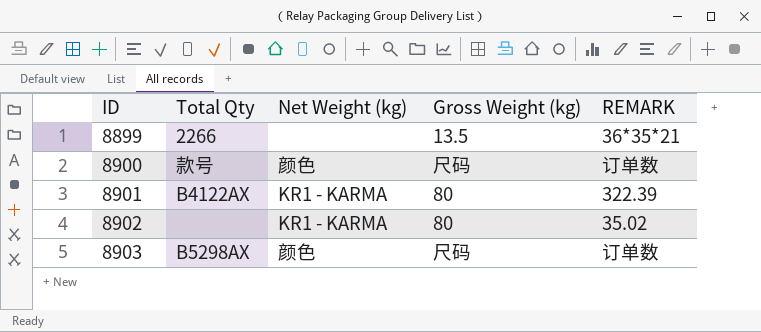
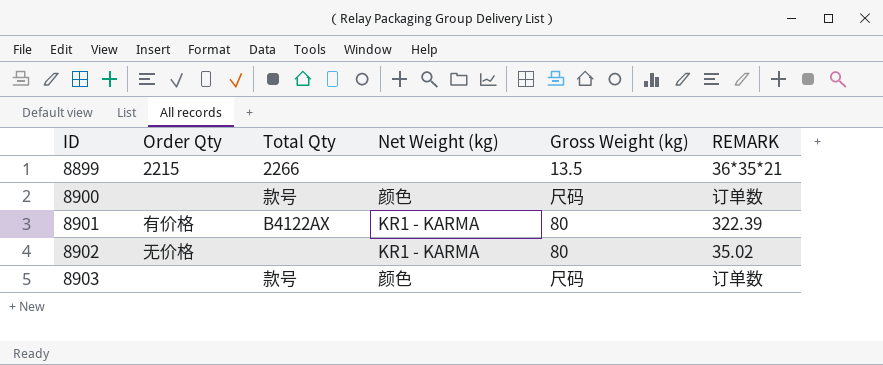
column Order Qty | position: none -> 2
8903 | Total Qty: B5298AX -> 款号

